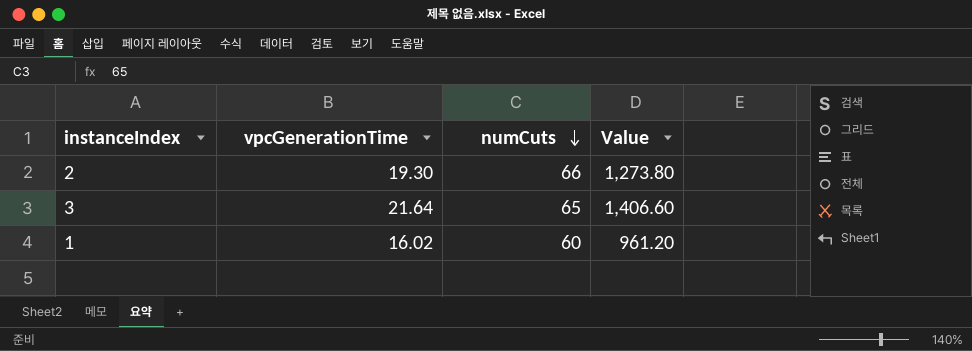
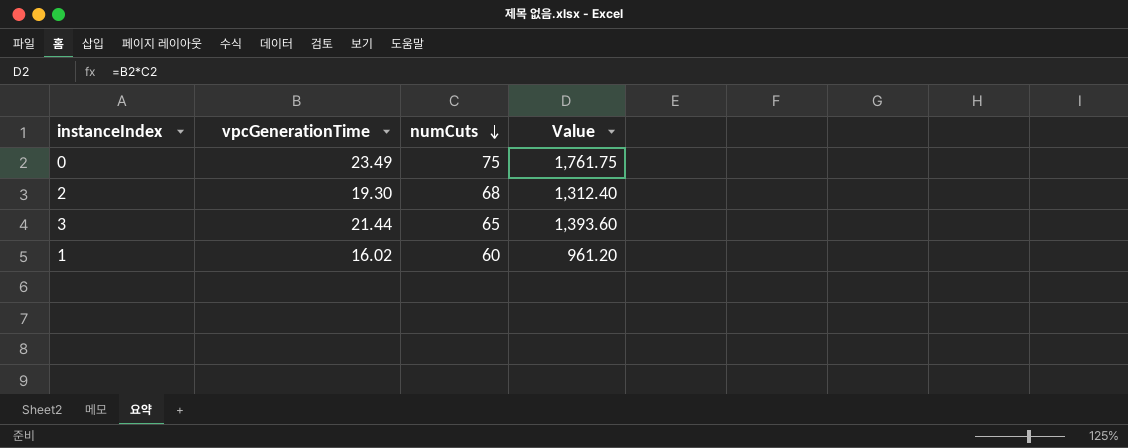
row 0: none -> 23.49 | 75 | 1,761.75
2 | numCuts: 66 -> 68
2 | Value: 1,273.80 -> 1,312.40
3 | vpcGenerationTime: 21.64 -> 21.44
3 | Value: 1,406.60 -> 1,393.60

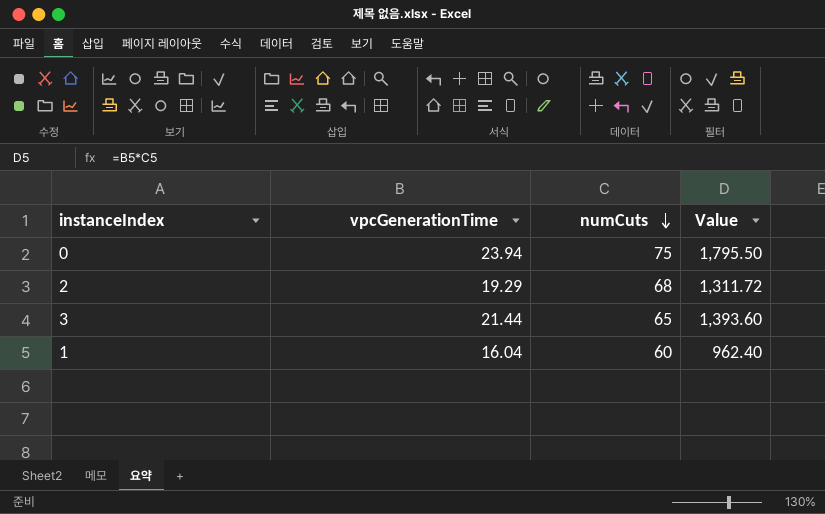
0 | vpcGenerationTime: 23.49 -> 23.94
0 | Value: 1,761.75 -> 1,795.50
2 | vpcGenerationTime: 19.30 -> 19.29
2 | Value: 1,312.40 -> 1,311.72
1 | vpcGenerationTime: 16.02 -> 16.04
1 | Value: 961.20 -> 962.40

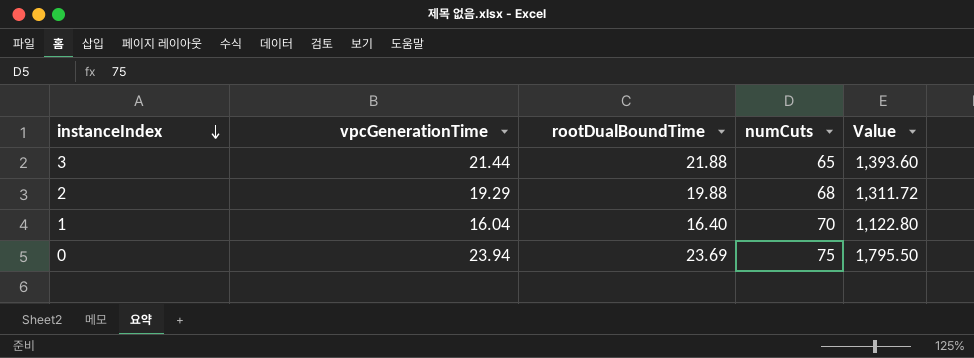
row order: numCuts descending -> instanceIndex descending
column rootDualBoundTime | position: none -> 3
1 | numCuts: 60 -> 70
1 | Value: 962.40 -> 1,122.80

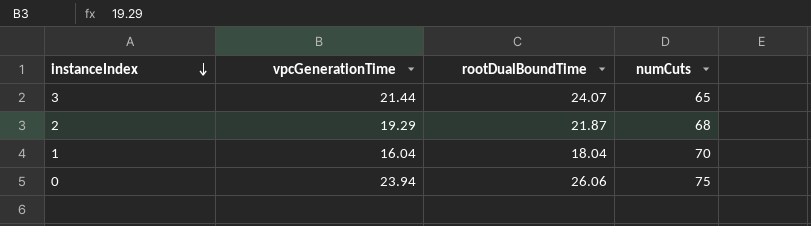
column Value | formula: [vpcGenerationTime] * [numCuts] -> none
3 | rootDualBoundTime: 21.88 -> 24.07
2 | rootDualBoundTime: 19.88 -> 21.87
1 | rootDualBoundTime: 16.40 -> 18.04
0 | rootDualBoundTime: 23.69 -> 26.06

